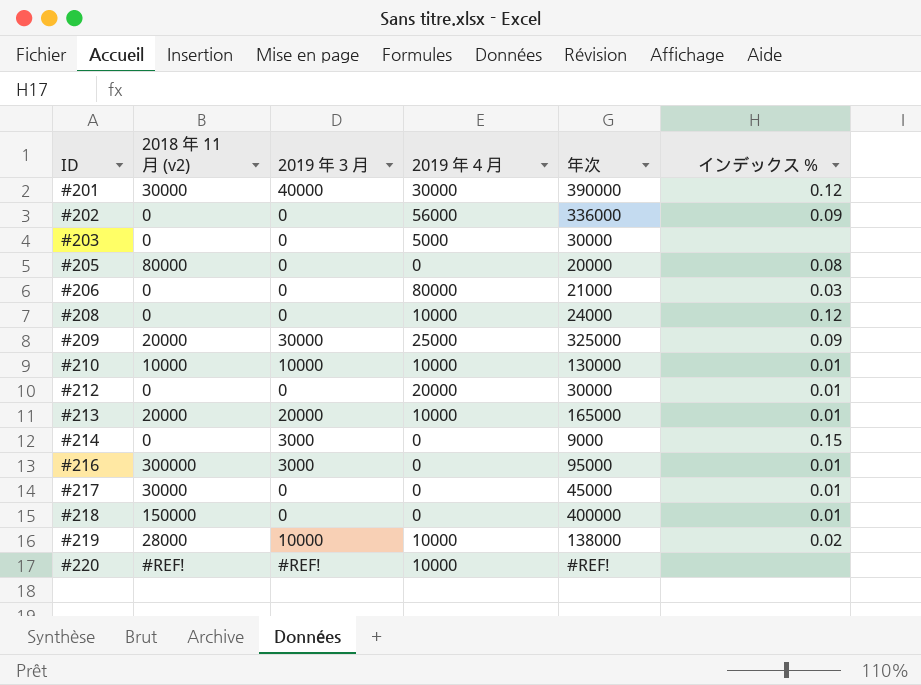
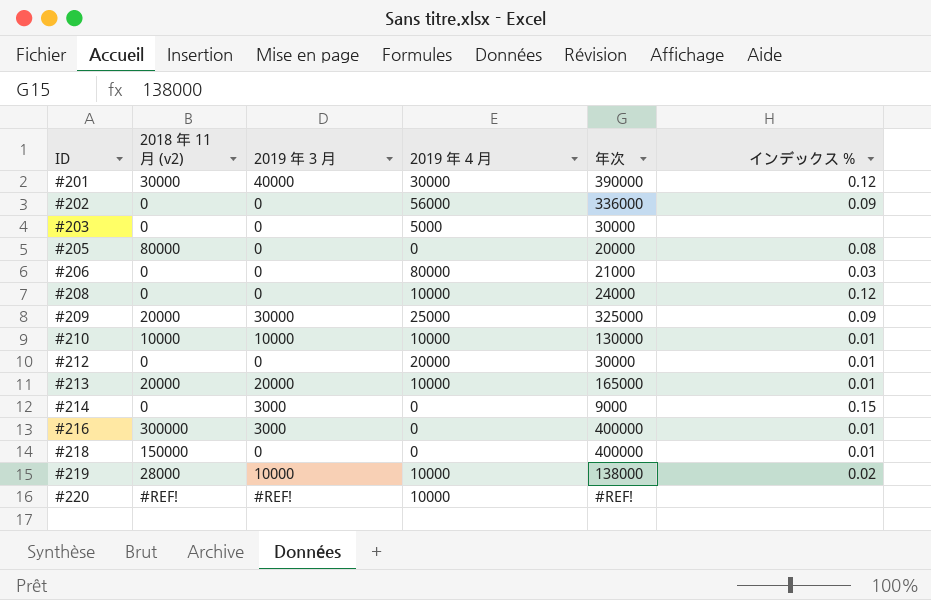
row #217: 30000 | 0 | 0 | 45000 | 0.01 -> none
#216 | 年次: 95000 -> 400000

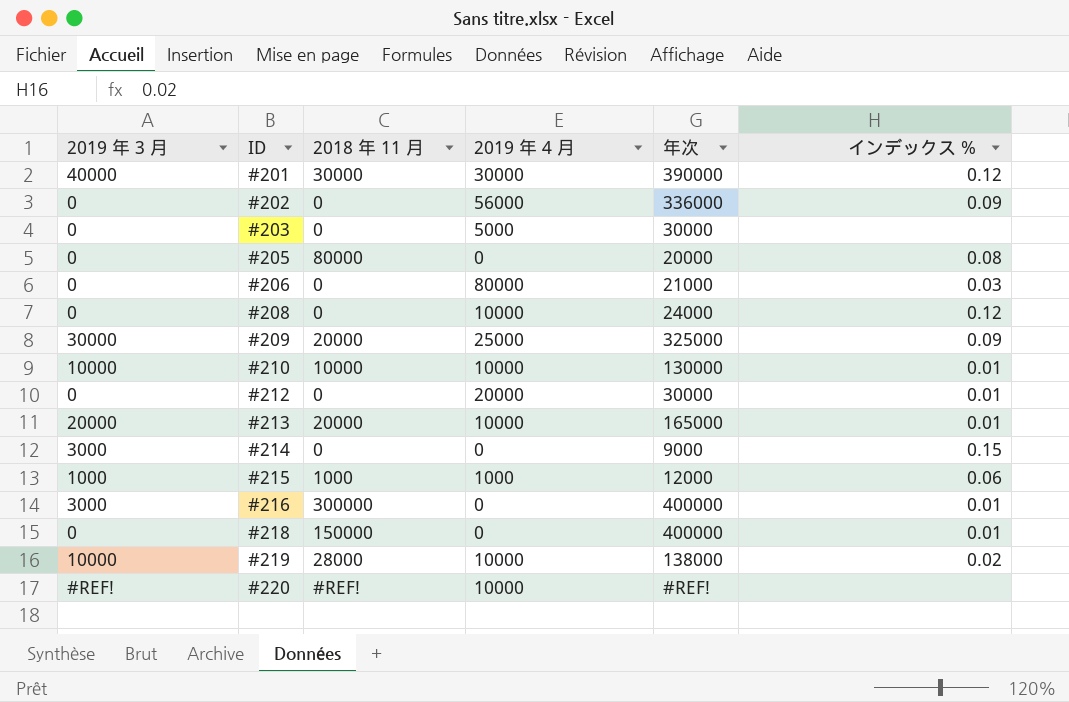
column 2019 年 3 月 | position: 3 -> 1
column name: 2018 年 11 月 (v2) -> 2018 年 11 月
row #215: none -> 1000 | 1000 | 1000 | 12000 | 0.06

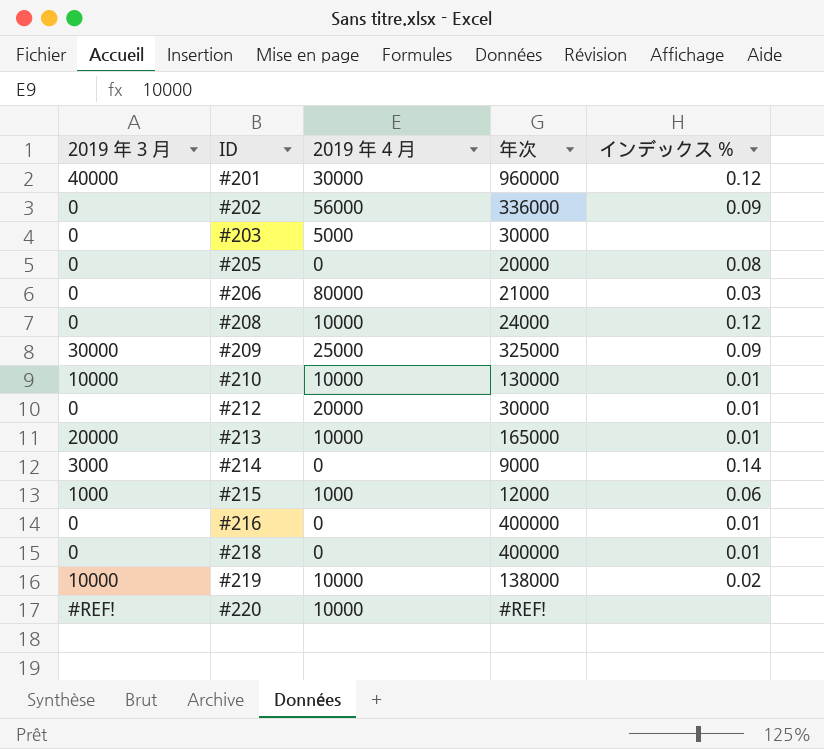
column 2018 年 11 月 | position: 3 -> none
#201 | 年次: 390000 -> 960000
#214 | インデックス %: 0.15 -> 0.14
#216 | 2019 年 3 月: 3000 -> 0

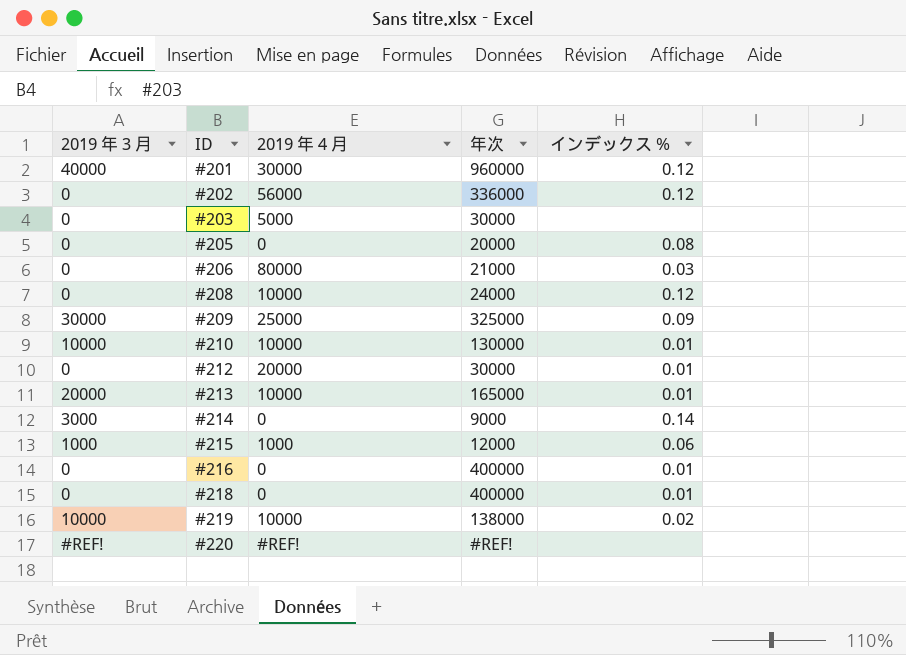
#202 | インデックス %: 0.09 -> 0.12
#220 | 2019 年 4 月: 10000 -> #REF!

